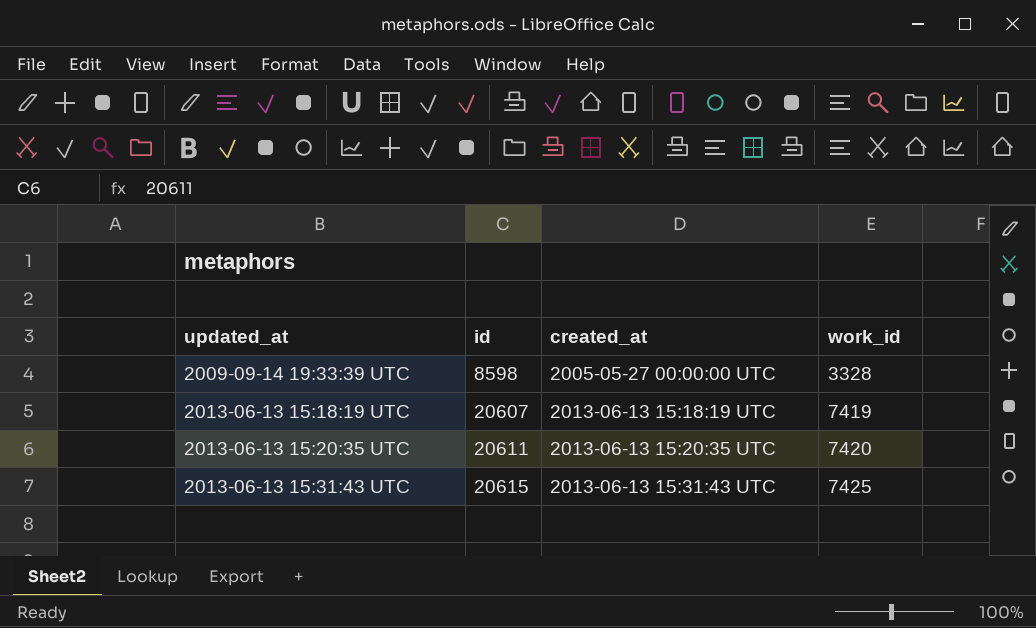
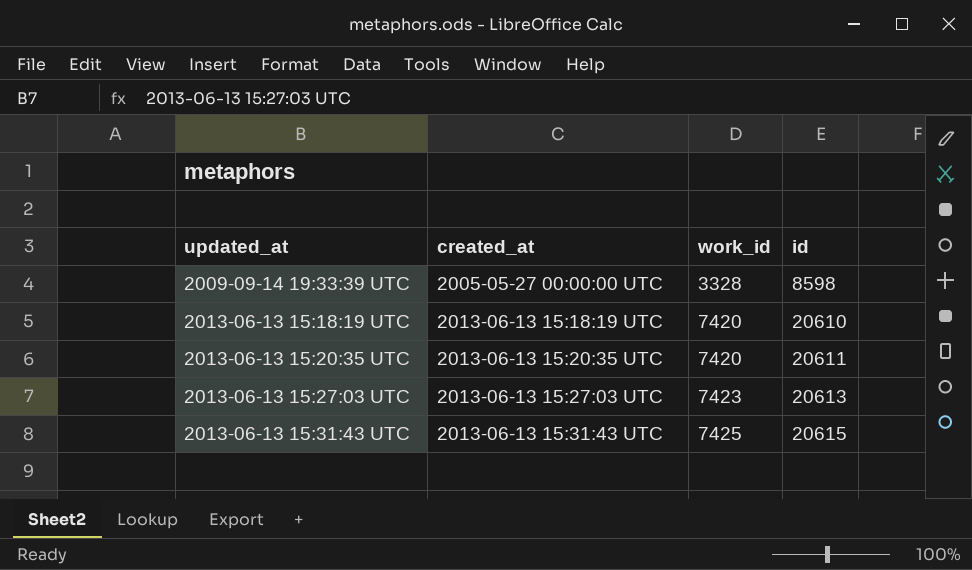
column id | position: 2 -> 4
2013-06-13 15:18:19 UTC | work_id: 7419 -> 7420
2013-06-13 15:18:19 UTC | id: 20607 -> 20610
row 2013-06-13 15:27:03 UTC: none -> 2013-06-13 15:27:03 UTC | 7423 | 20613

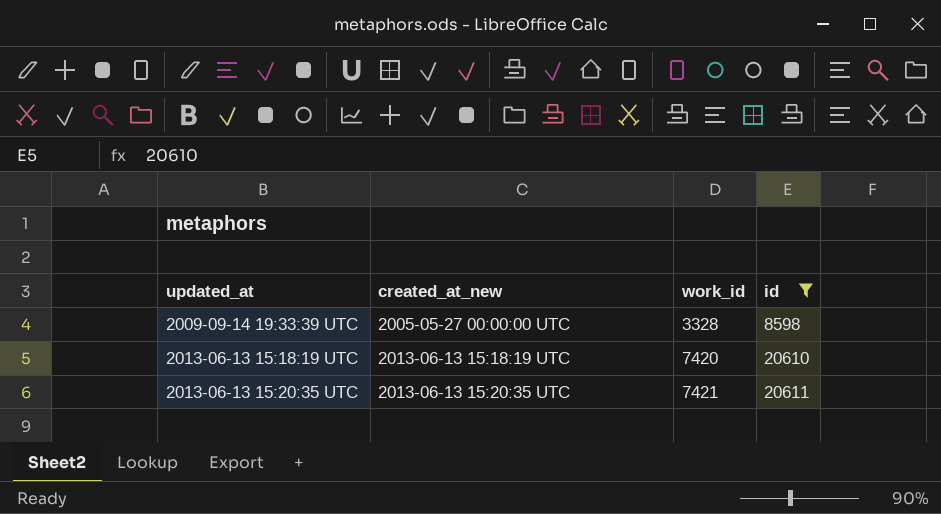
filter: none -> id <= 20611
column name: created_at -> created_at_new
2013-06-13 15:20:35 UTC | work_id: 7420 -> 7421

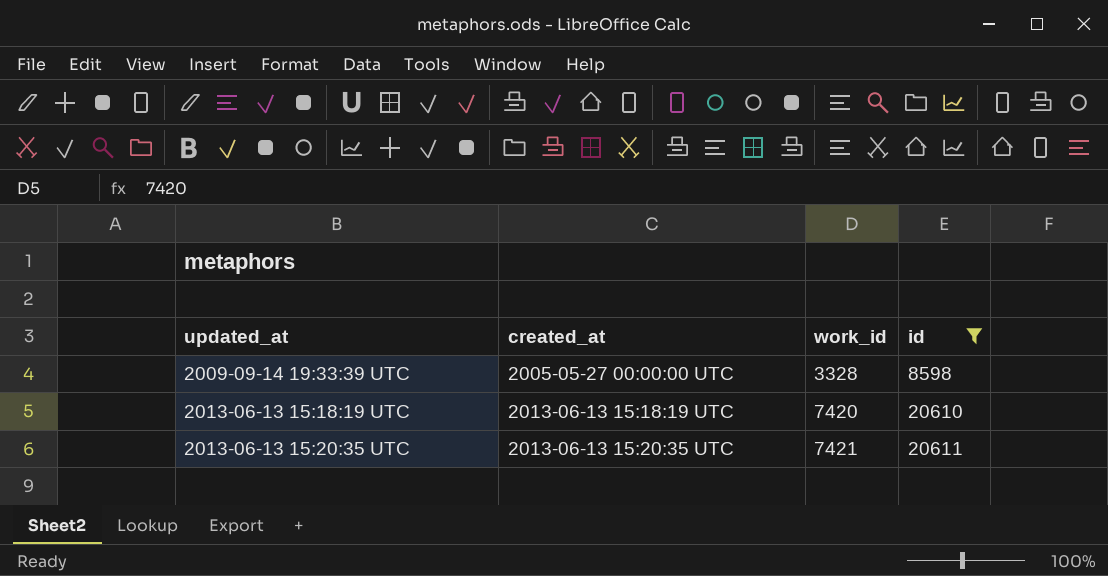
column name: created_at_new -> created_at

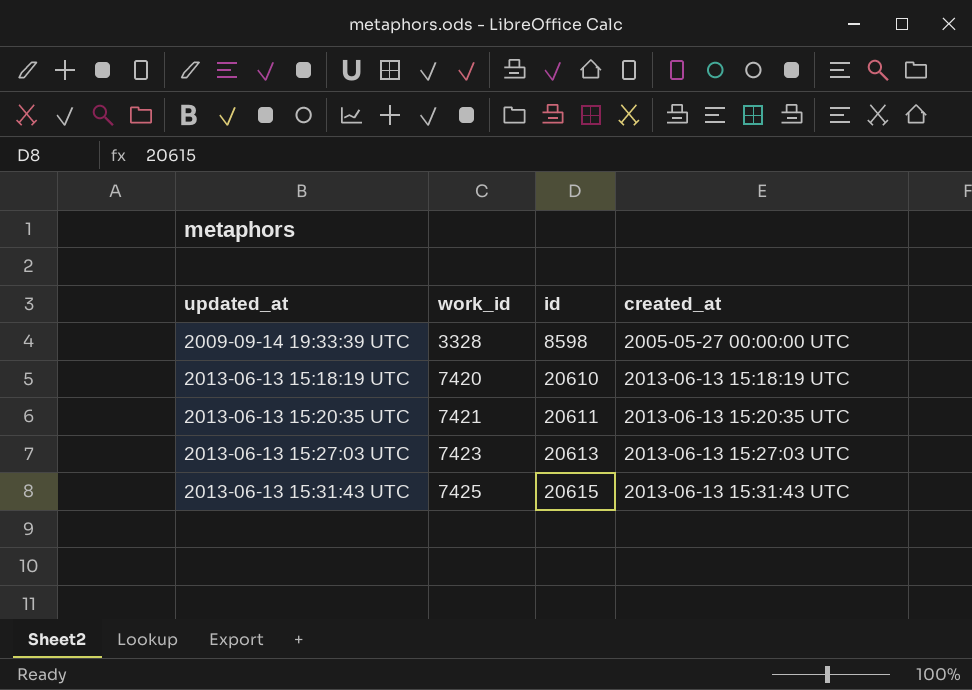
filter: id <= 20611 -> none
column created_at | position: 2 -> 4

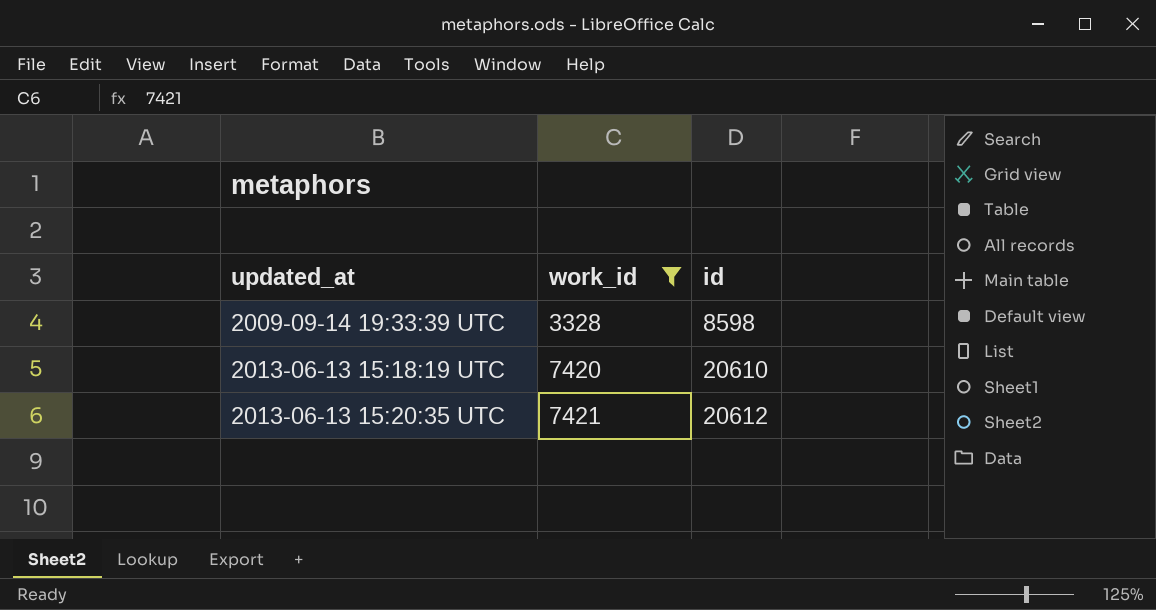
filter: none -> work_id <= 7421
column created_at | position: 4 -> none
2013-06-13 15:20:35 UTC | id: 20611 -> 20612

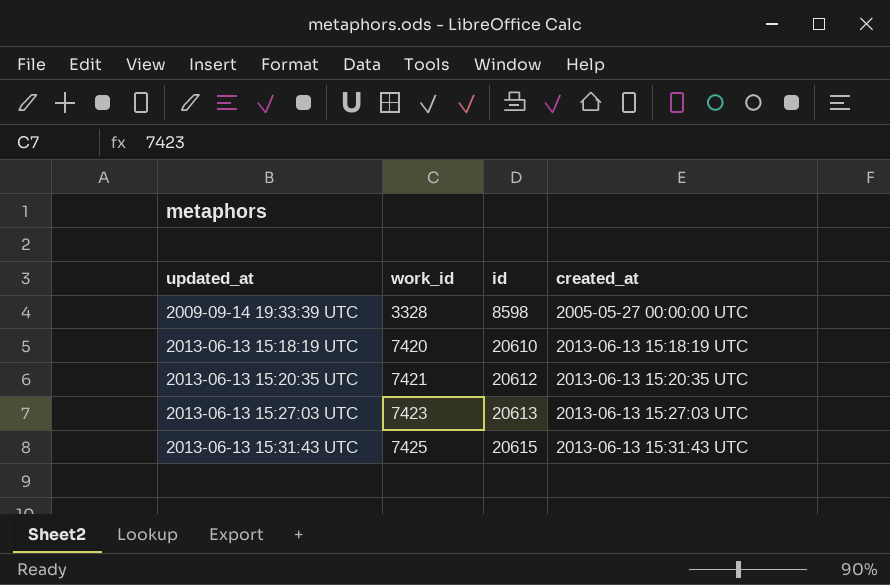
filter: work_id <= 7421 -> none
column created_at | position: none -> 4

